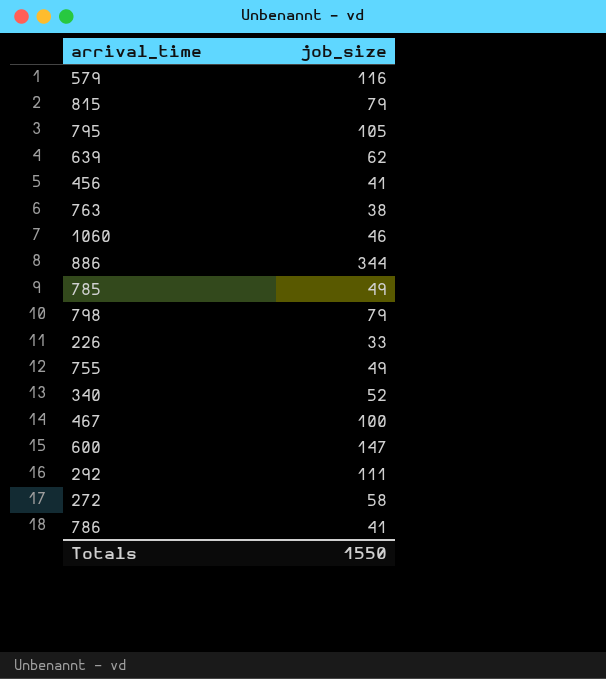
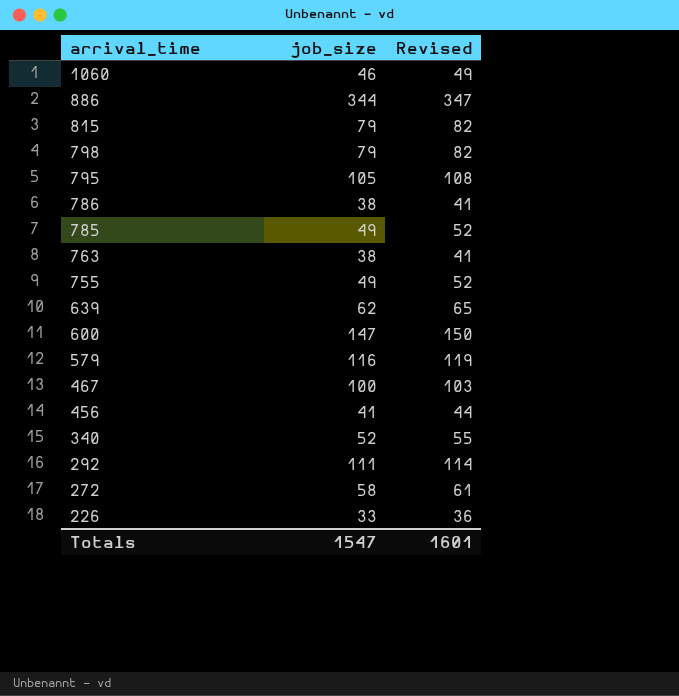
row order: none -> arrival_time descending
column Revised | formula: none -> [job_size] + 3
786 | job_size: 41 -> 38
Totals | job_size: 1550 -> 1547

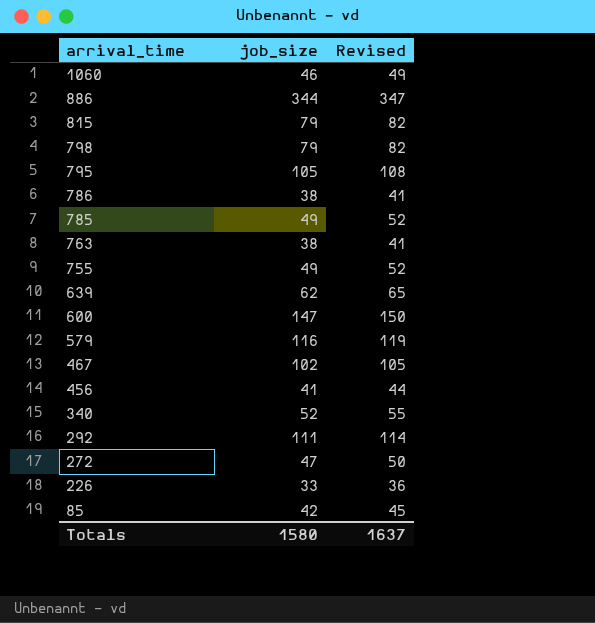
467 | job_size: 100 -> 102
467 | Revised: 103 -> 105
272 | job_size: 58 -> 47
272 | Revised: 61 -> 50
row 85: none -> 42 | 45
Totals | job_size: 1547 -> 1580
Totals | Revised: 1601 -> 1637

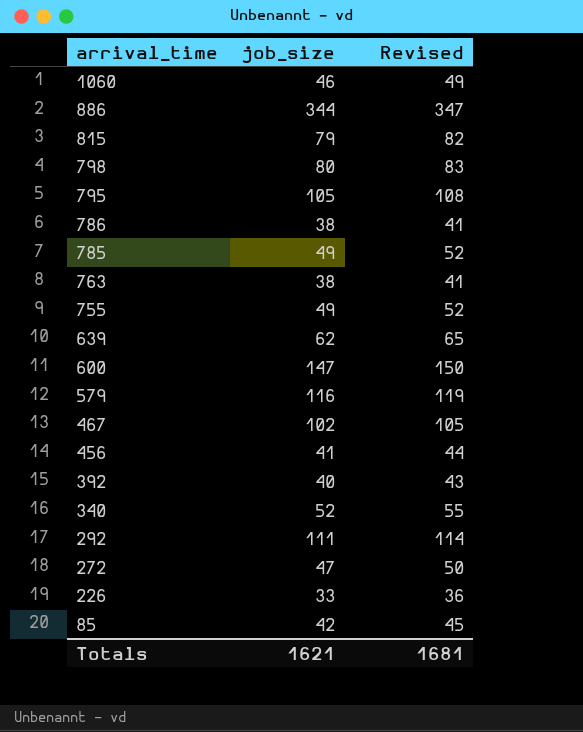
798 | job_size: 79 -> 80
798 | Revised: 82 -> 83
row 392: none -> 40 | 43
Totals | job_size: 1580 -> 1621
Totals | Revised: 1637 -> 1681

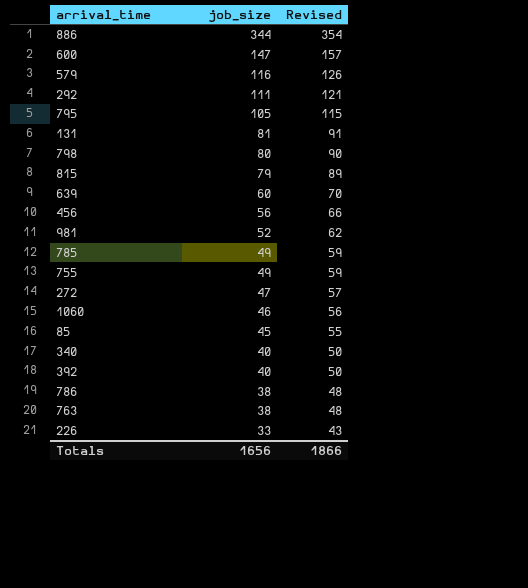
row order: arrival_time descending -> job_size descending
column Revised | formula: [job_size] + 3 -> [job_size] + 10
row 467: 102 | 105 -> none
row 131: none -> 81 | 91
639 | job_size: 62 -> 60
456 | job_size: 41 -> 56
row 981: none -> 52 | 62
85 | job_size: 42 -> 45
340 | job_size: 52 -> 40
Totals | job_size: 1621 -> 1656
Totals | Revised: 1681 -> 1866

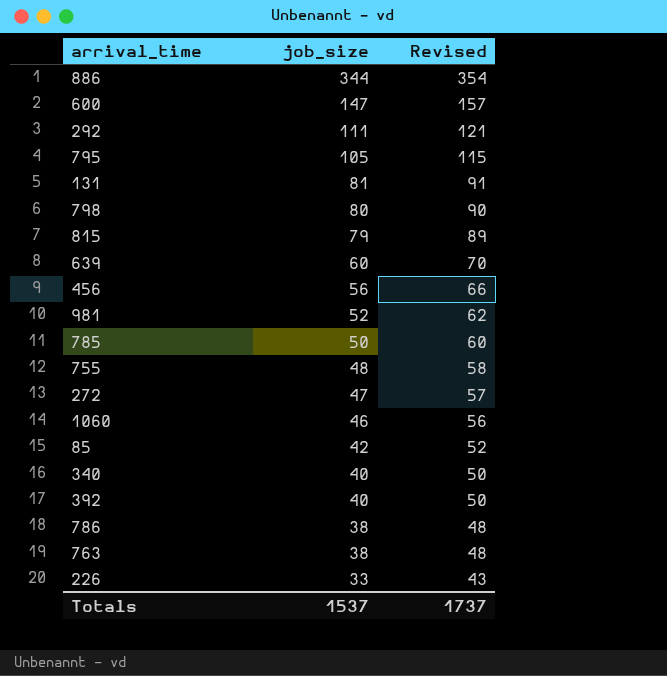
row 579: 116 | 126 -> none
785 | job_size: 49 -> 50
785 | Revised: 59 -> 60
755 | job_size: 49 -> 48
755 | Revised: 59 -> 58
85 | job_size: 45 -> 42
85 | Revised: 55 -> 52
Totals | job_size: 1656 -> 1537
Totals | Revised: 1866 -> 1737

